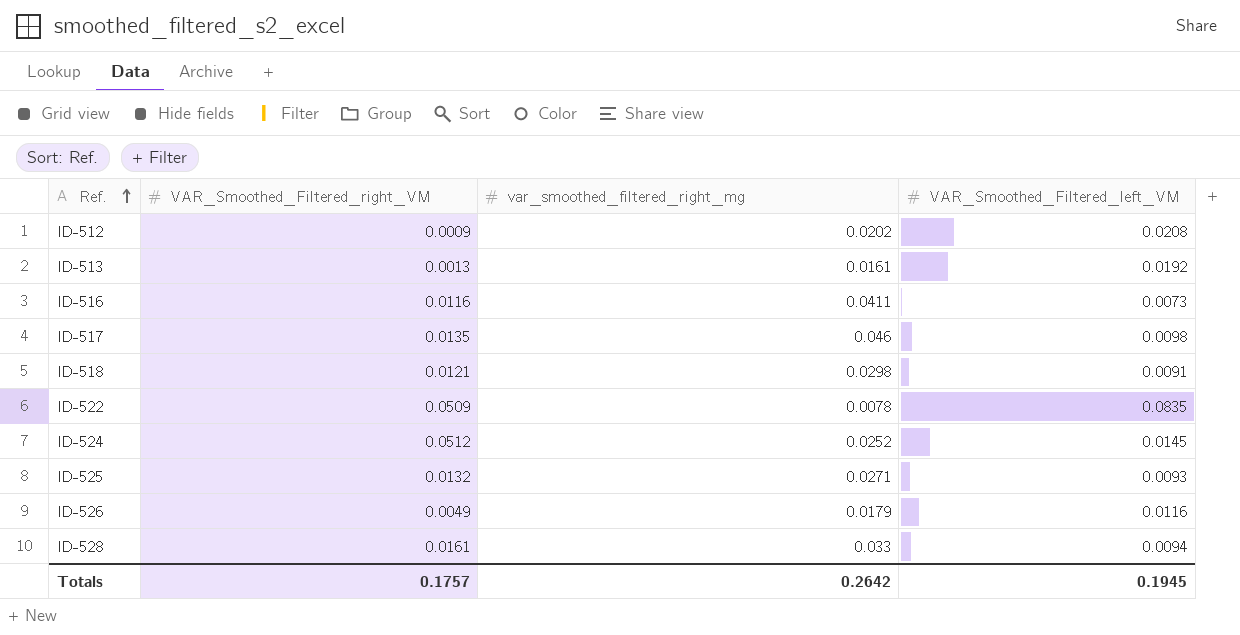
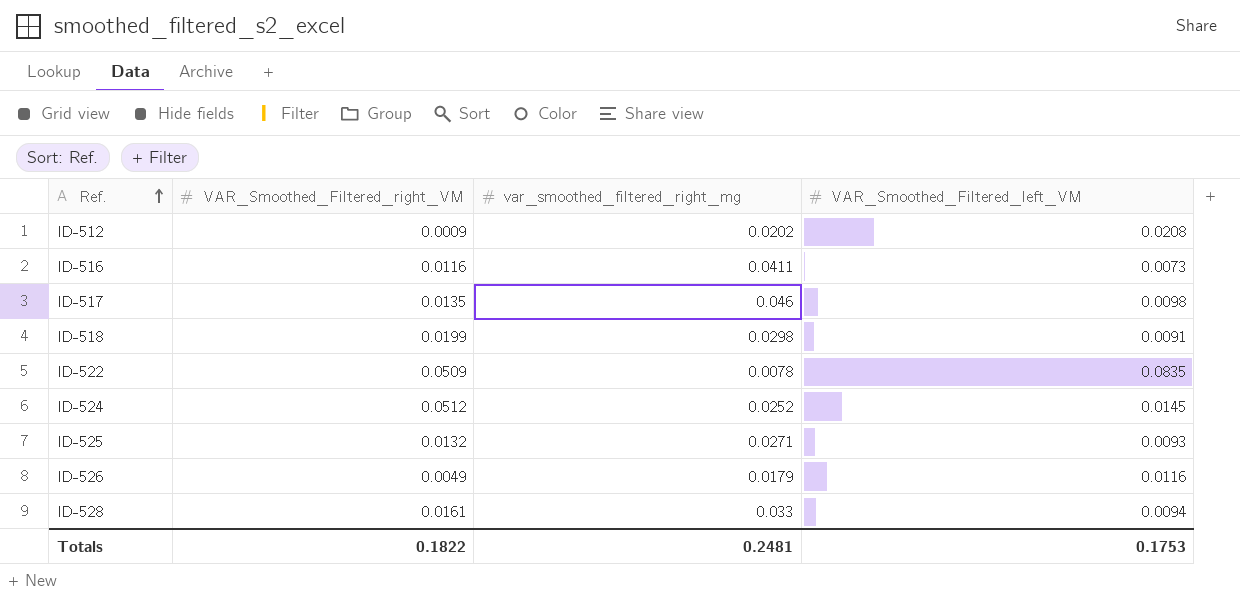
row ID-513: 0.0013 | 0.0161 | 0.0192 -> none
ID-518 | VAR_Smoothed_Filtered_right_VM: 0.0121 -> 0.0199
Totals | VAR_Smoothed_Filtered_right_VM: 0.1757 -> 0.1822
Totals | var_smoothed_filtered_right_mg: 0.2642 -> 0.2481
Totals | VAR_Smoothed_Filtered_left_VM: 0.1945 -> 0.1753

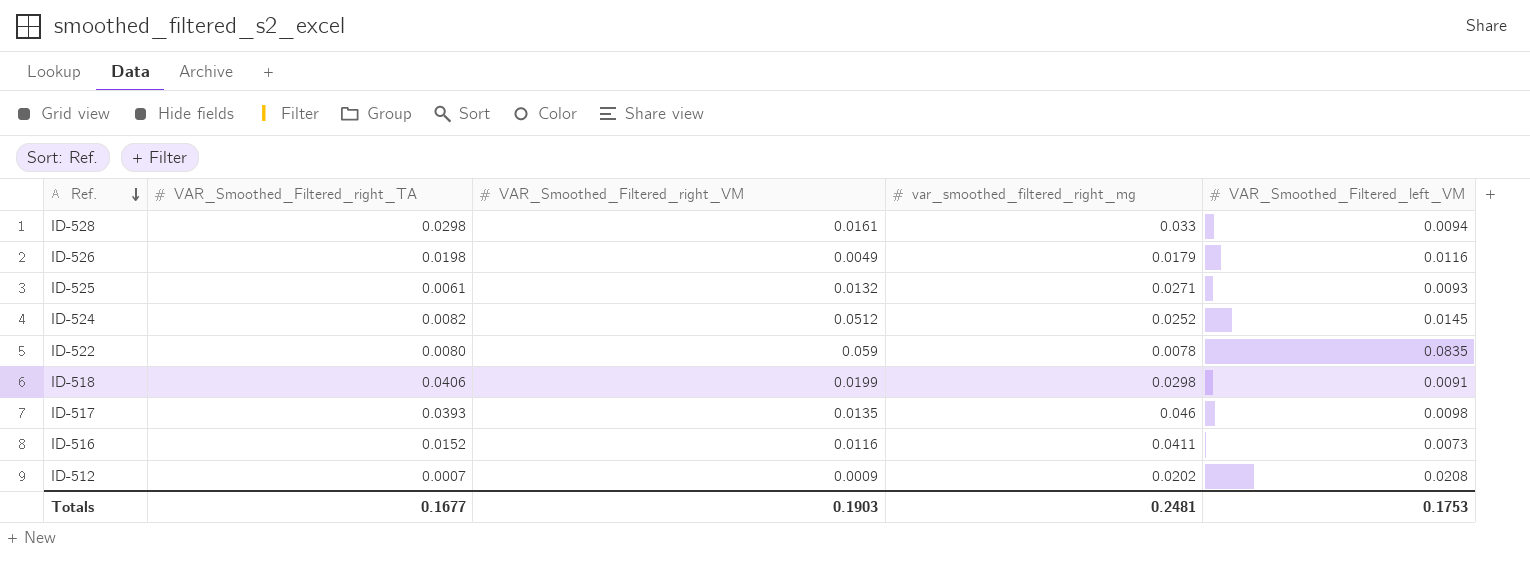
row order: Ref. ascending -> Ref. descending
column VAR_Smoothed_Filtered_right_TA | position: none -> 2
ID-522 | VAR_Smoothed_Filtered_right_VM: 0.0509 -> 0.059
Totals | VAR_Smoothed_Filtered_right_VM: 0.1822 -> 0.1903

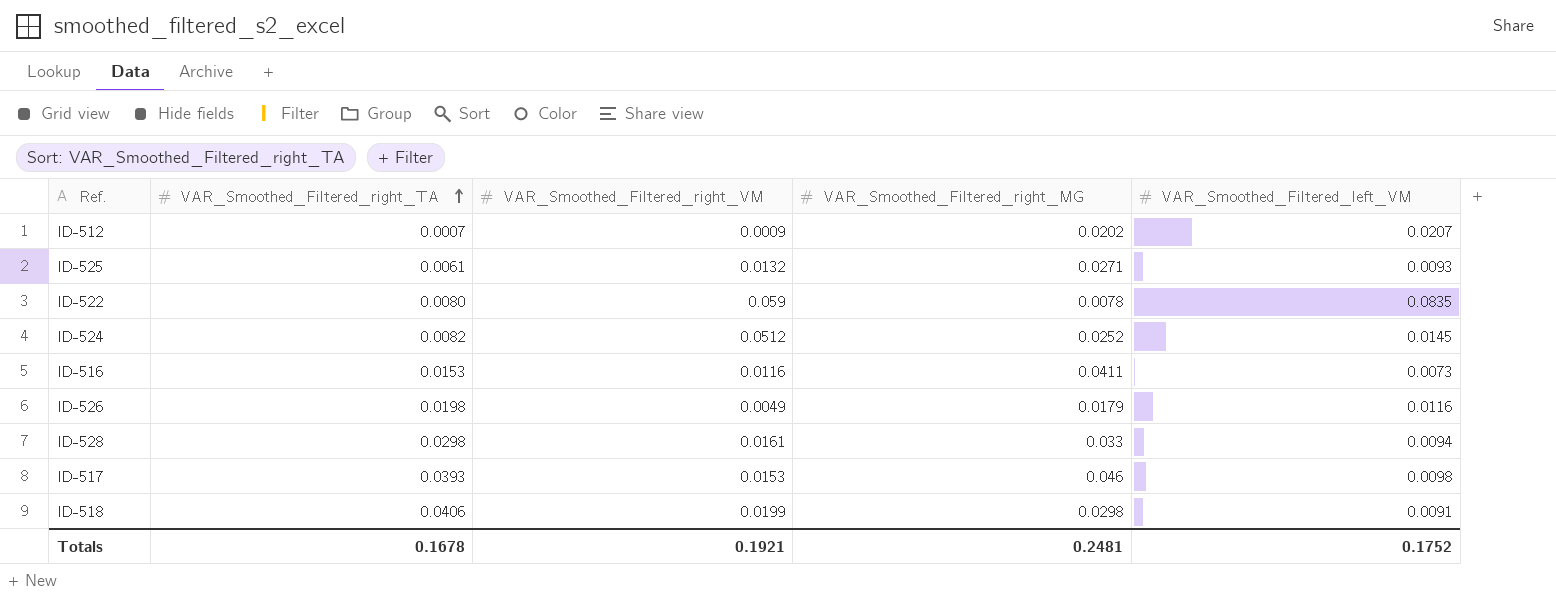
row order: Ref. descending -> VAR_Smoothed_Filtered_right_TA ascending
column name: var_smoothed_filtered_right_mg -> VAR_Smoothed_Filtered_right_MG
ID-512 | VAR_Smoothed_Filtered_left_VM: 0.0208 -> 0.0207
ID-516 | VAR_Smoothed_Filtered_right_TA: 0.0152 -> 0.0153
ID-517 | VAR_Smoothed_Filtered_right_VM: 0.0135 -> 0.0153
Totals | VAR_Smoothed_Filtered_right_TA: 0.1677 -> 0.1678
Totals | VAR_Smoothed_Filtered_right_VM: 0.1903 -> 0.1921
Totals | VAR_Smoothed_Filtered_left_VM: 0.1753 -> 0.1752

